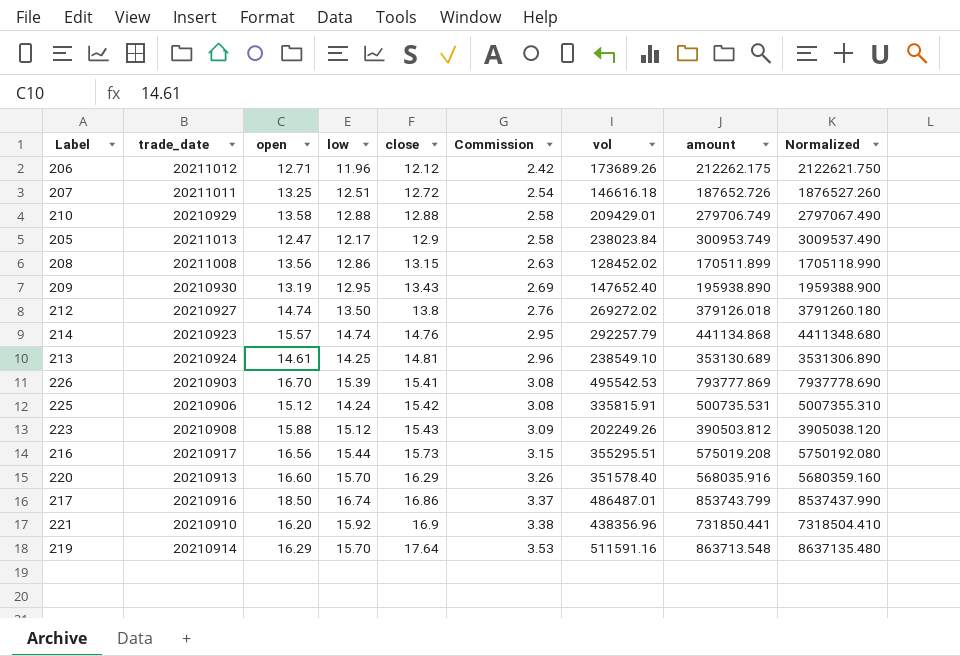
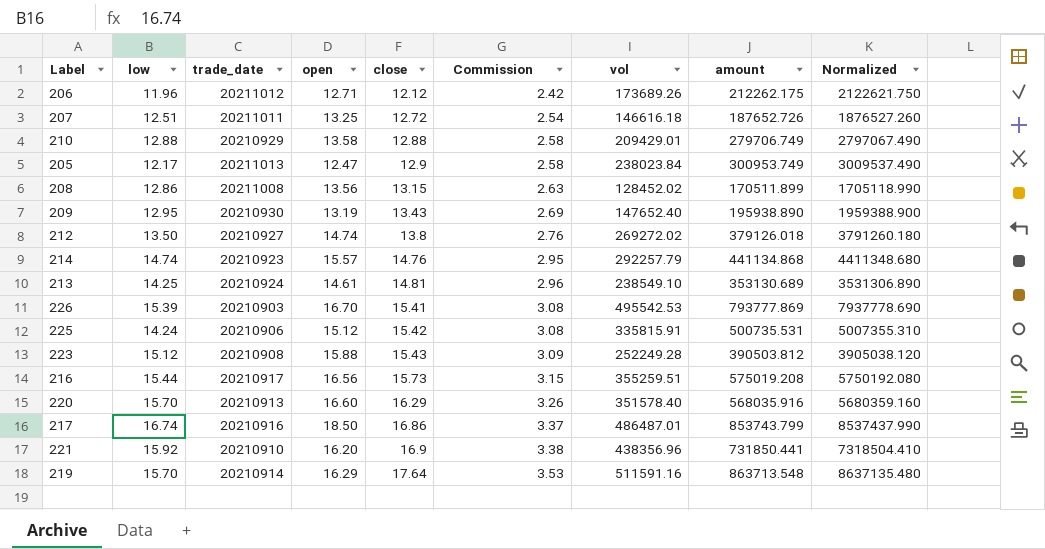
column low | position: 4 -> 2
223 | vol: 202249.26 -> 252249.28
216 | vol: 355295.51 -> 355259.51

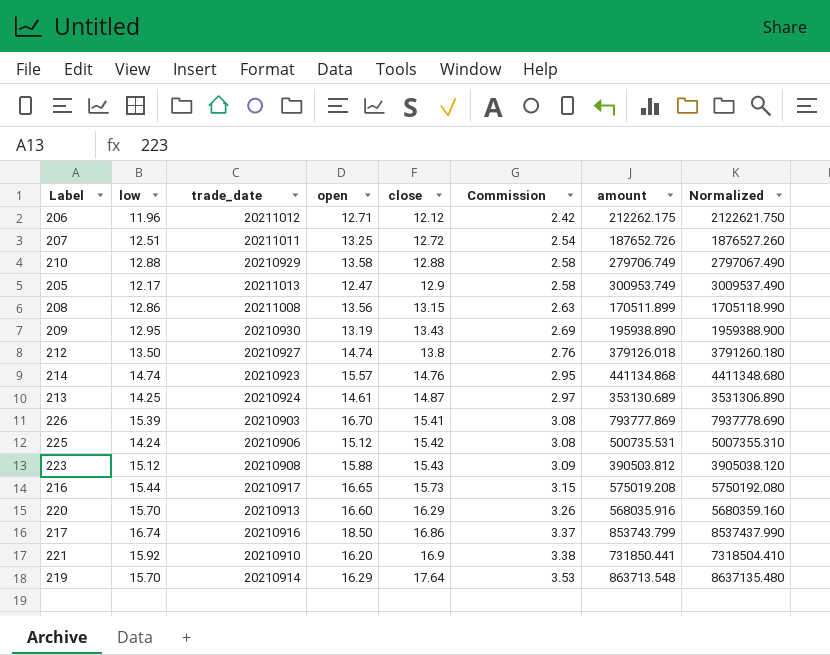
column vol | position: 7 -> none
213 | close: 14.81 -> 14.87
213 | Commission: 2.96 -> 2.97
216 | open: 16.56 -> 16.65

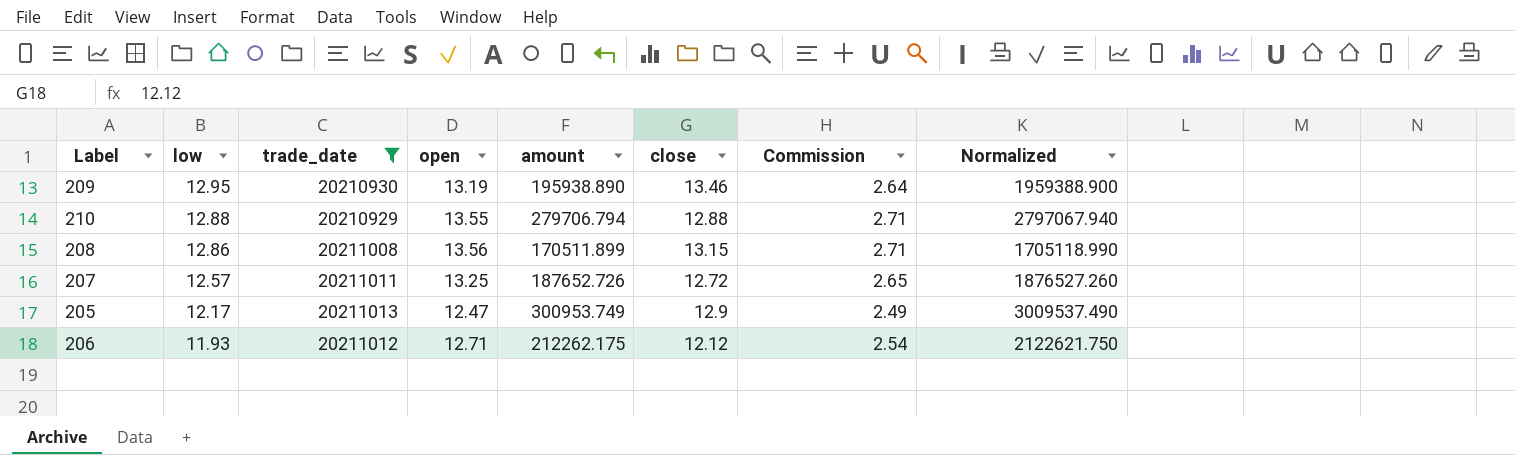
filter: none -> trade_date >= 20210929
row order: close ascending -> low descending
column amount | position: 7 -> 5
column Commission | formula: [close] * 0.2 -> [open] * 0.2
209 | close: 13.43 -> 13.46
210 | open: 13.58 -> 13.55
210 | amount: 279706.749 -> 279706.794
210 | Normalized: 2797067.490 -> 2797067.940
207 | low: 12.51 -> 12.57
206 | low: 11.96 -> 11.93

